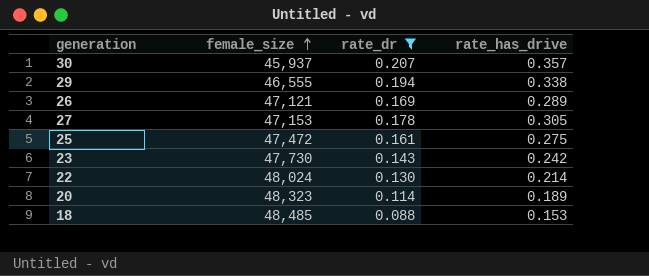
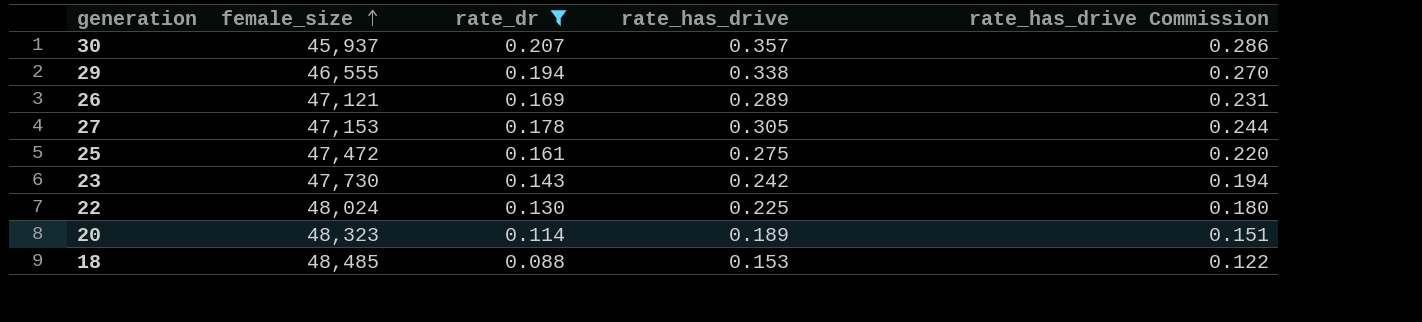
column rate_has_drive Commission | formula: none -> [rate_has_drive] * 0.8
22 | rate_has_drive: 0.214 -> 0.225

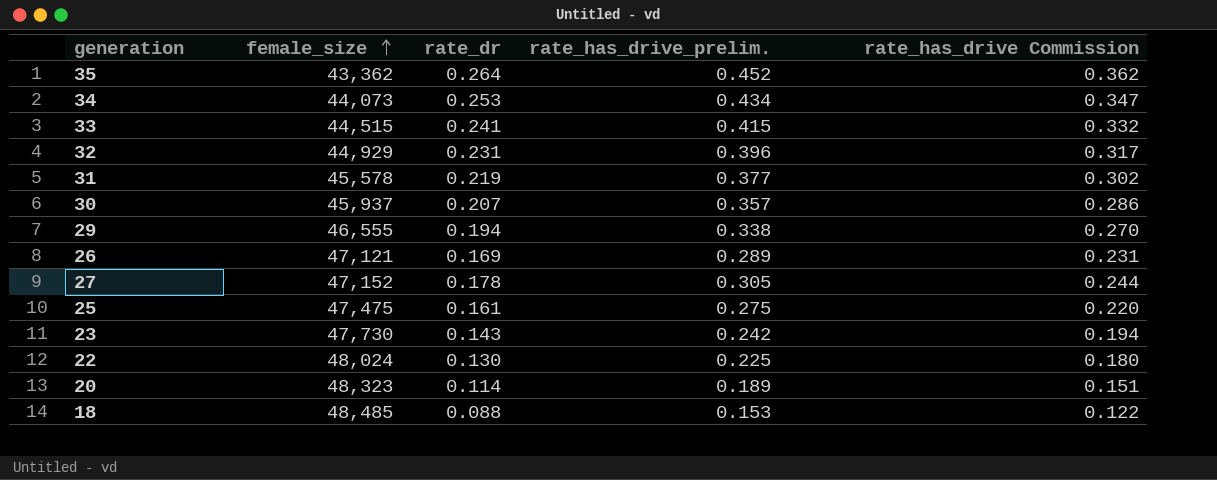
filter: rate_dr <= 0.207 -> none
column name: rate_has_drive -> rate_has_drive_prelim.
27 | female_size: 47,153 -> 47,152
25 | female_size: 47,472 -> 47,475

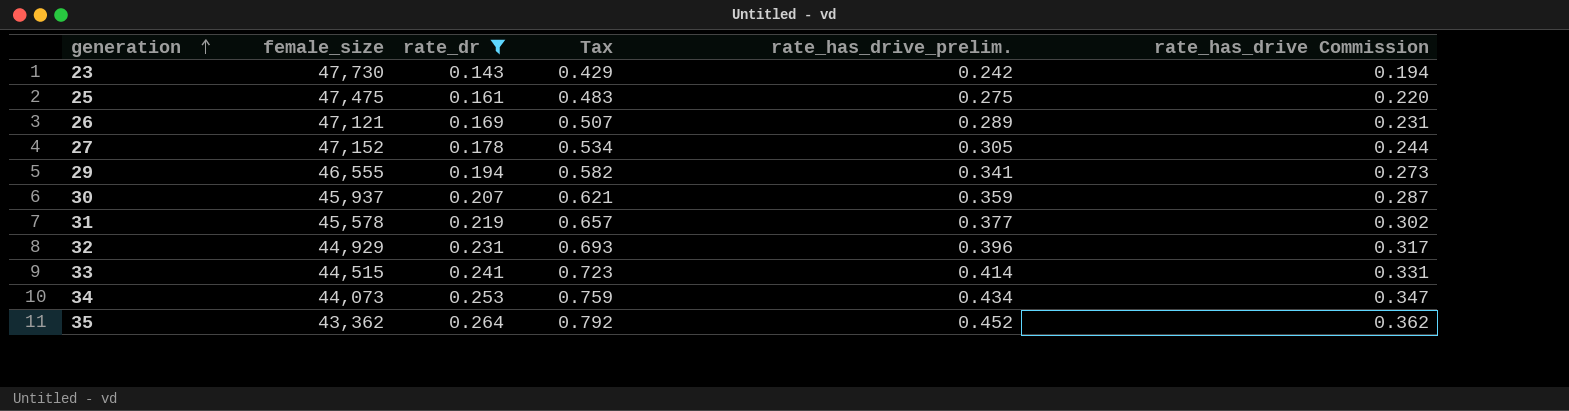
filter: none -> rate_dr >= 0.143
row order: female_size ascending -> generation ascending
column Tax | formula: none -> [rate_dr] * 3
29 | rate_has_drive_prelim.: 0.338 -> 0.341
29 | rate_has_drive Commission: 0.270 -> 0.273
30 | rate_has_drive_prelim.: 0.357 -> 0.359
30 | rate_has_drive Commission: 0.286 -> 0.287
33 | rate_has_drive_prelim.: 0.415 -> 0.414
33 | rate_has_drive Commission: 0.332 -> 0.331

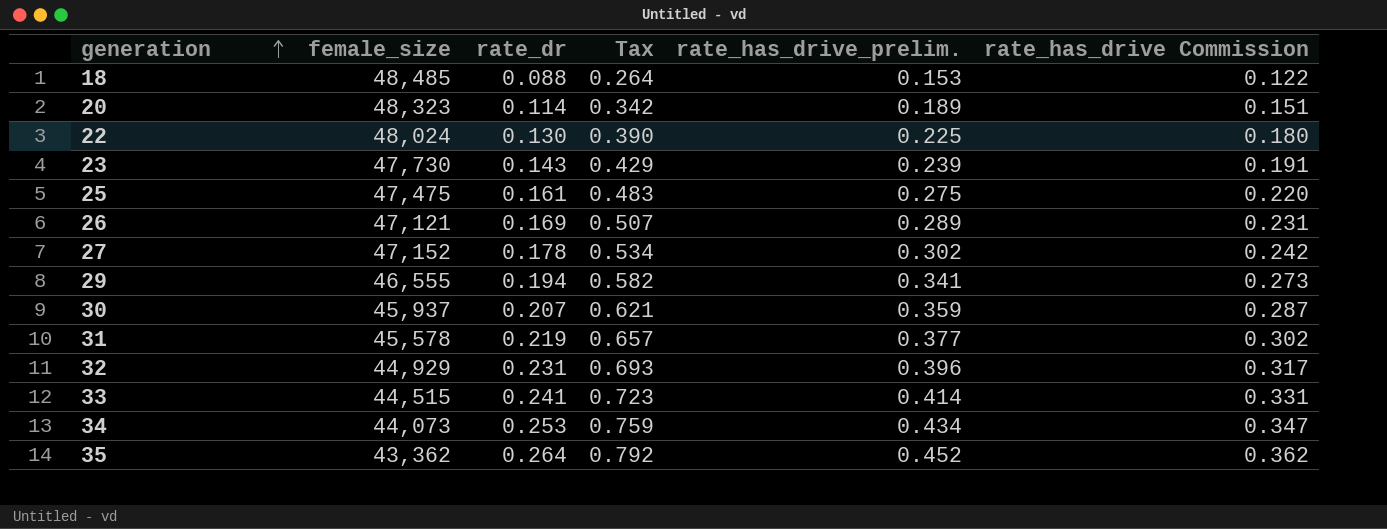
filter: rate_dr >= 0.143 -> none
23 | rate_has_drive_prelim.: 0.242 -> 0.239
23 | rate_has_drive Commission: 0.194 -> 0.191
27 | rate_has_drive_prelim.: 0.305 -> 0.302
27 | rate_has_drive Commission: 0.244 -> 0.242

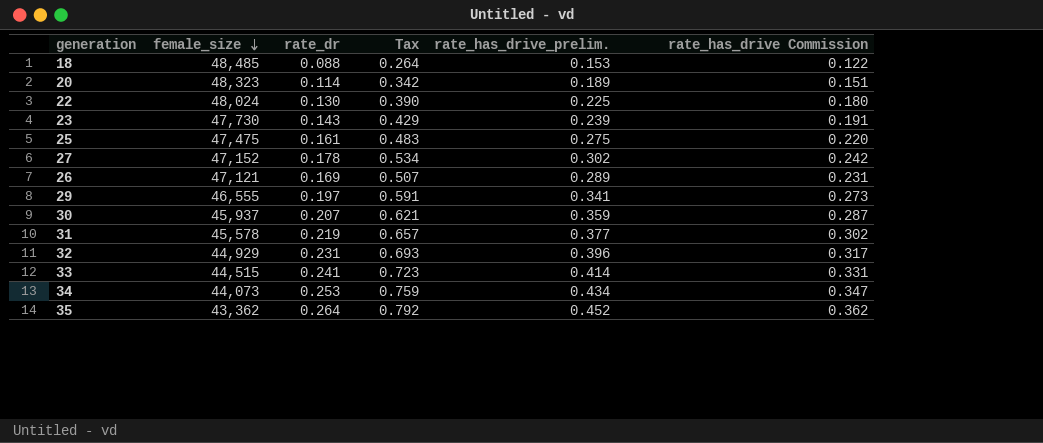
row order: generation ascending -> female_size descending
29 | rate_dr: 0.194 -> 0.197
29 | Tax: 0.582 -> 0.591

